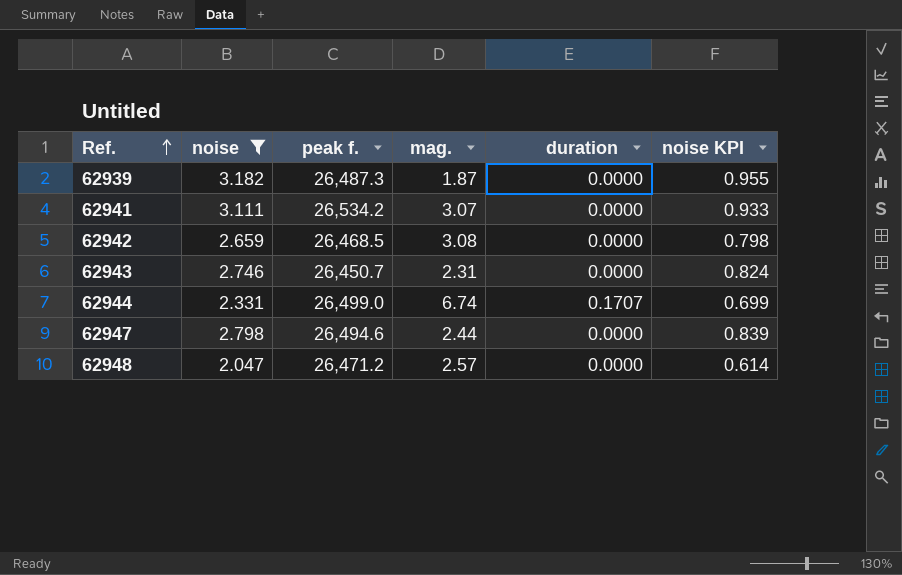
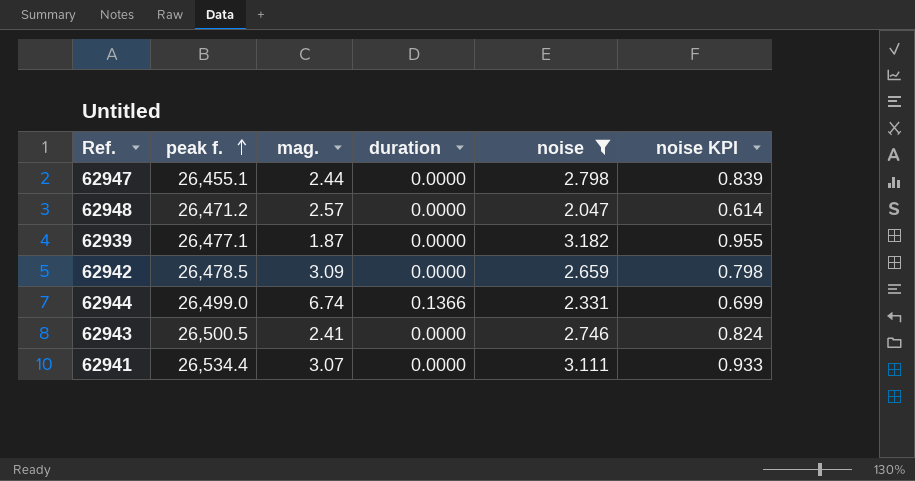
row order: Ref. ascending -> peak f. ascending
column noise | position: 2 -> 5
62947 | peak f.: 26,494.6 -> 26,455.1
62939 | peak f.: 26,487.3 -> 26,477.1
62942 | peak f.: 26,468.5 -> 26,478.5
62942 | mag.: 3.08 -> 3.09
62944 | duration: 0.1707 -> 0.1366
62943 | peak f.: 26,450.7 -> 26,500.5
62943 | mag.: 2.31 -> 2.41
62941 | peak f.: 26,534.2 -> 26,534.4

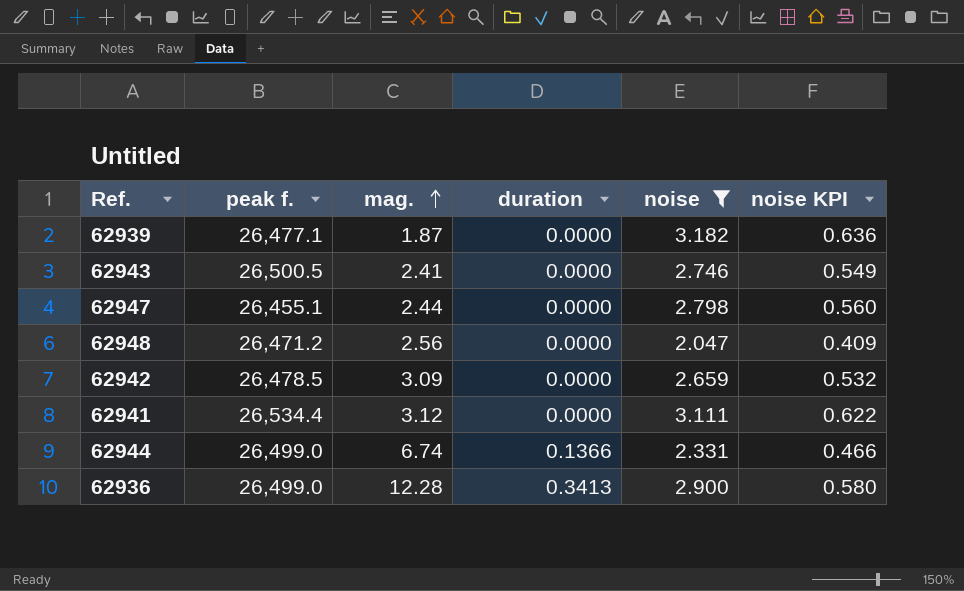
row order: peak f. ascending -> mag. ascending
column noise KPI | formula: [noise] * 0.3 -> [noise] * 0.2
62948 | mag.: 2.57 -> 2.56
62941 | mag.: 3.07 -> 3.12
row 62936: none -> 26,499.0 | 12.28 | 0.3413 | 2.900 | 0.580

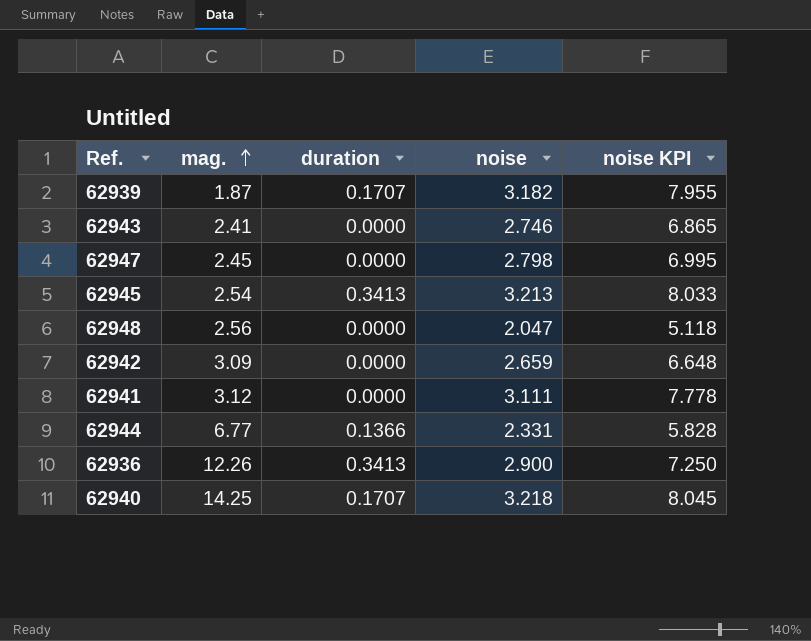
filter: noise <= 3.182 -> none
column peak f. | position: 2 -> none
column noise KPI | formula: [noise] * 0.2 -> [noise] * 2.5
62939 | duration: 0.0000 -> 0.1707
62947 | mag.: 2.44 -> 2.45
62944 | mag.: 6.74 -> 6.77
62936 | mag.: 12.28 -> 12.26

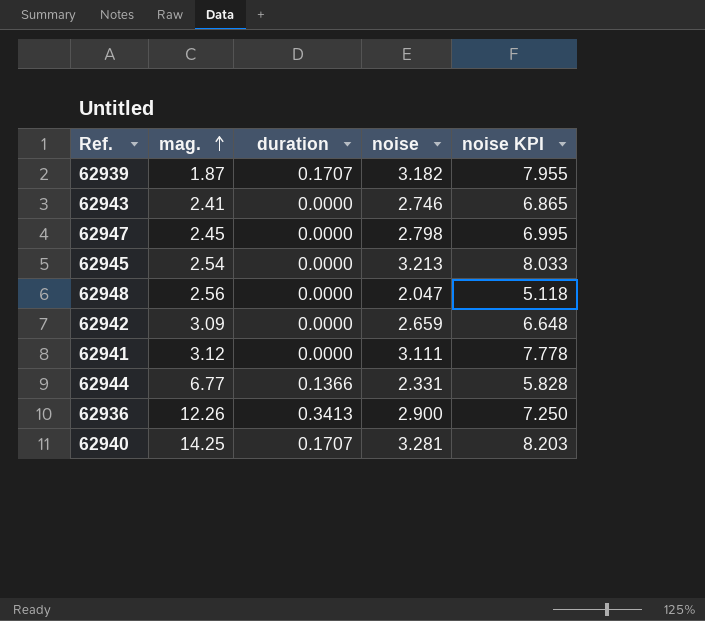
62945 | duration: 0.3413 -> 0.0000
62940 | noise: 3.218 -> 3.281
62940 | noise KPI: 8.045 -> 8.203

